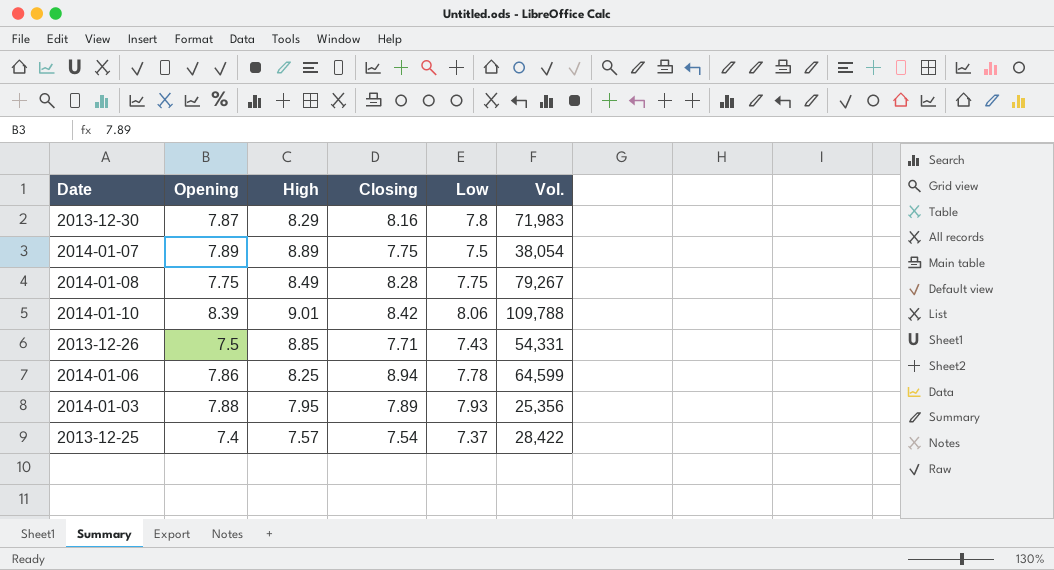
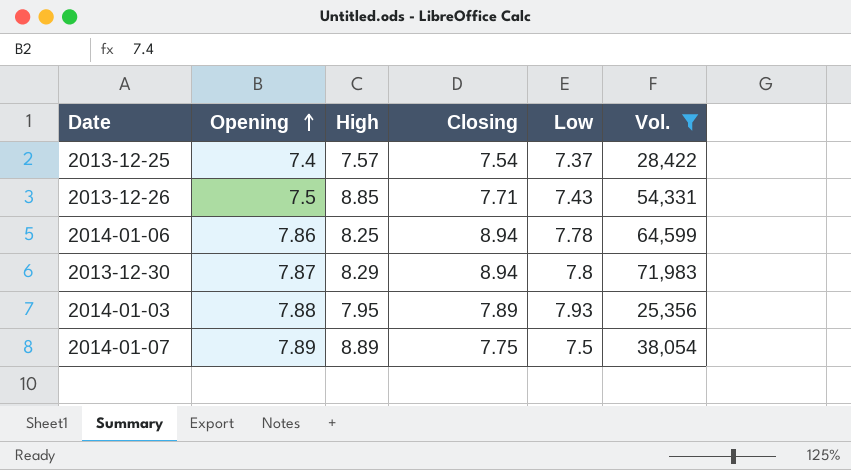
filter: none -> Vol. <= 71,983
row order: none -> Opening ascending
2013-12-30 | Closing: 8.16 -> 8.94

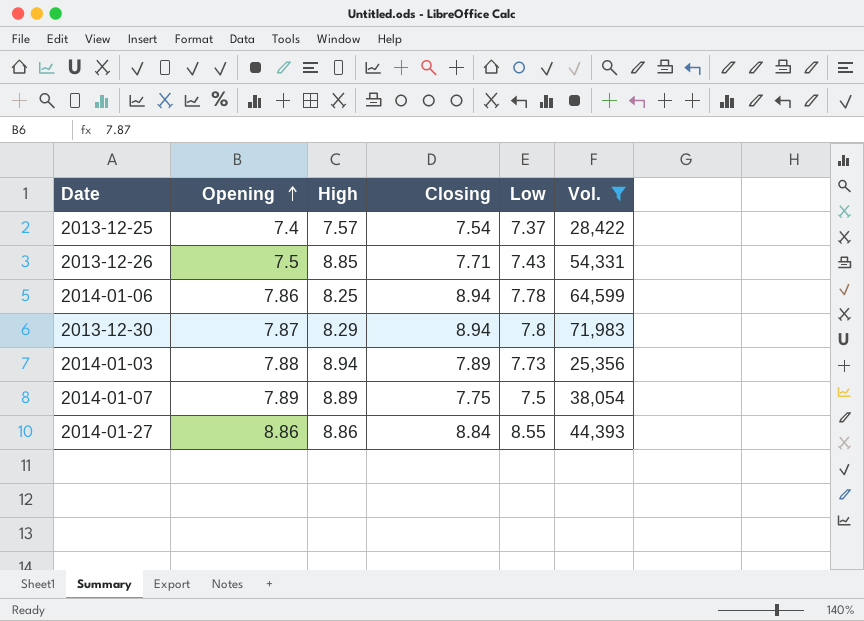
2014-01-03 | High: 7.95 -> 8.94
2014-01-03 | Low: 7.93 -> 7.73
row 2014-01-27: none -> 8.86 | 8.86 | 8.84 | 8.55 | 44,393

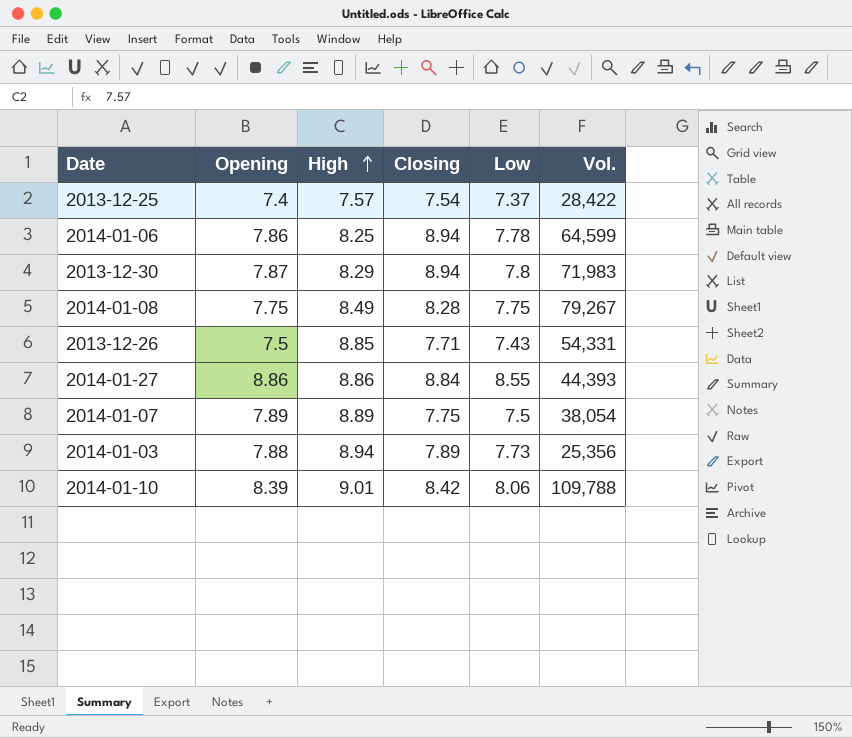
filter: Vol. <= 71,983 -> none
row order: Opening ascending -> High ascending

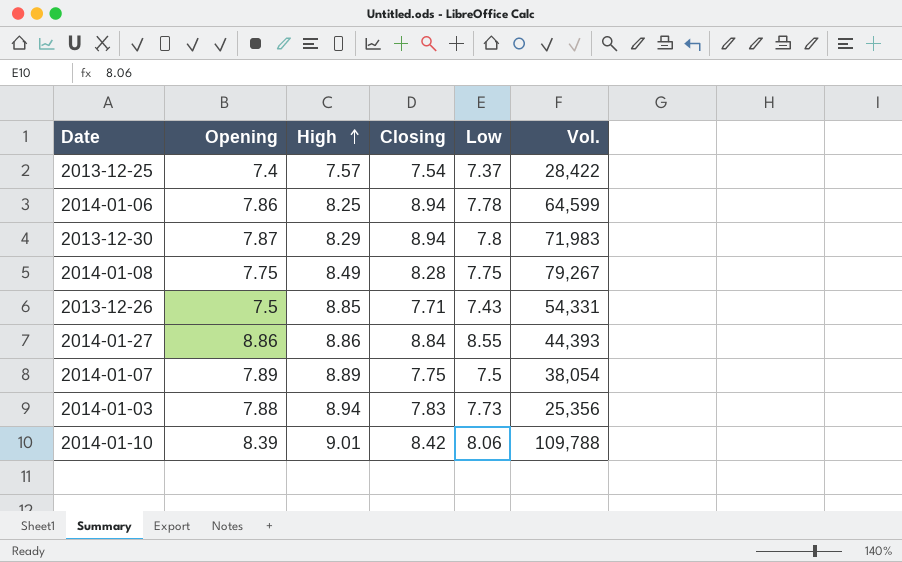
2014-01-03 | Closing: 7.89 -> 7.83

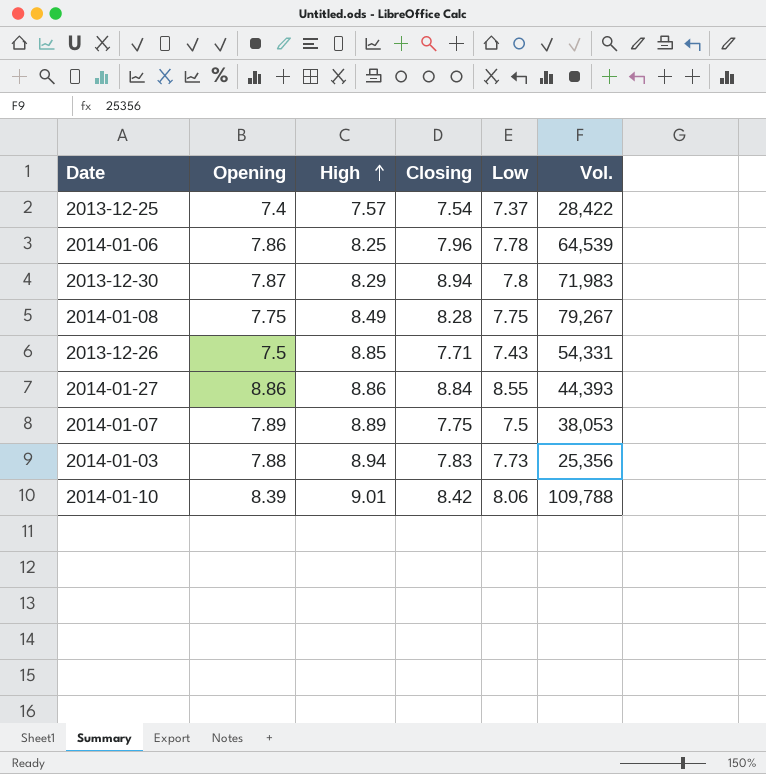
2014-01-06 | Closing: 8.94 -> 7.96
2014-01-06 | Vol.: 64,599 -> 64,539
2014-01-07 | Vol.: 38,054 -> 38,053

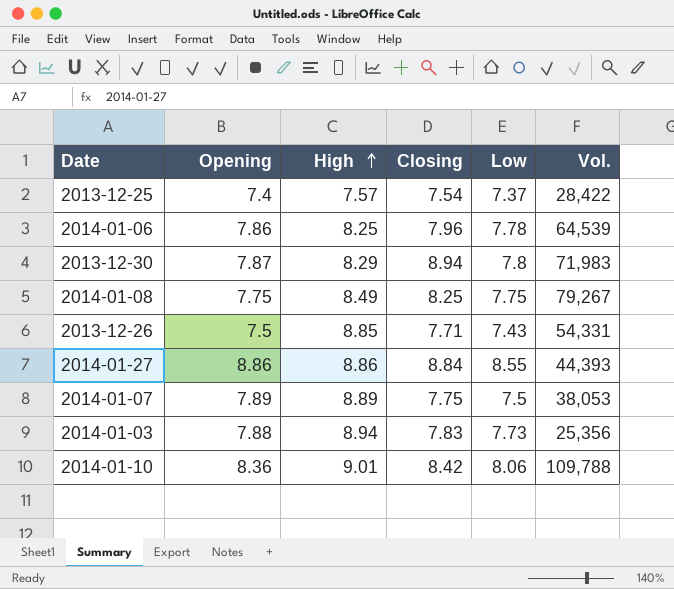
2014-01-08 | Closing: 8.28 -> 8.25
2014-01-10 | Opening: 8.39 -> 8.36

